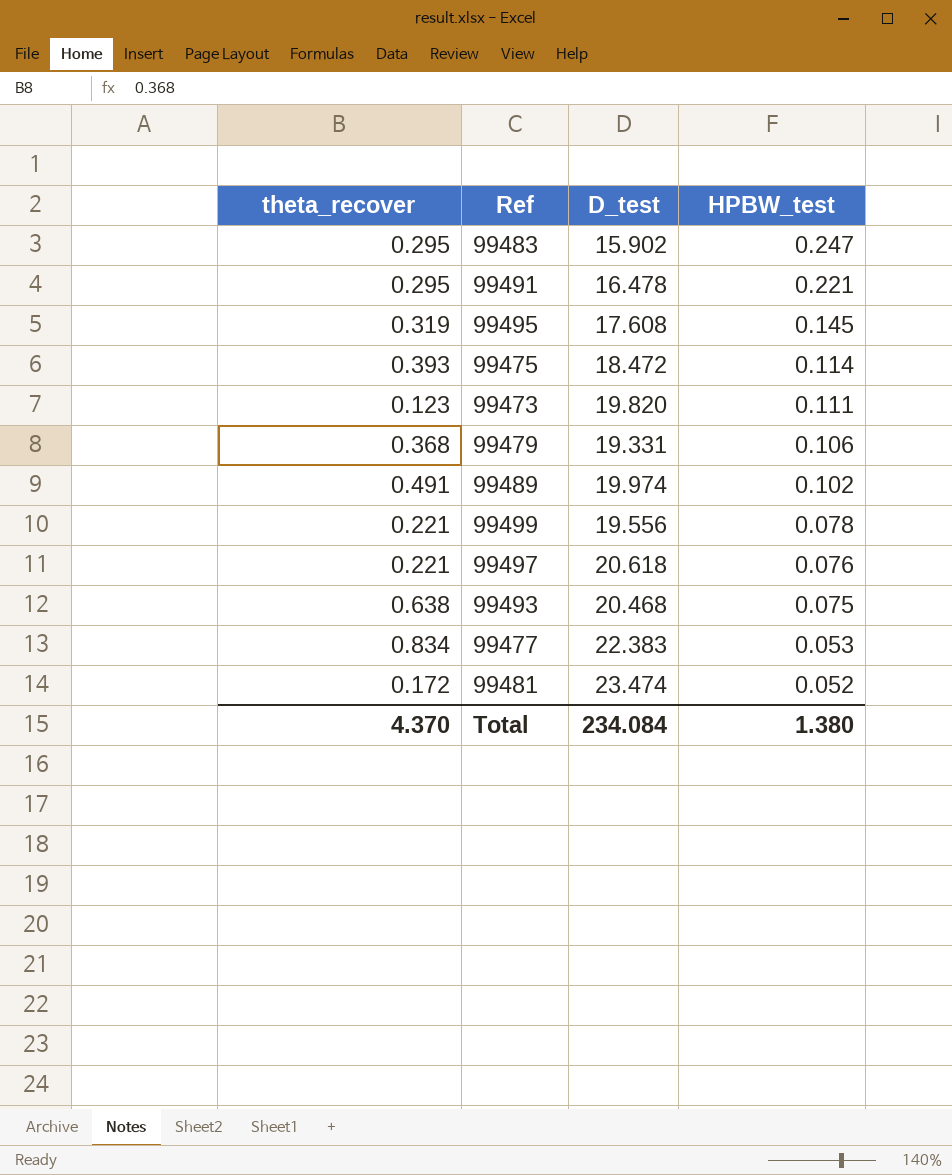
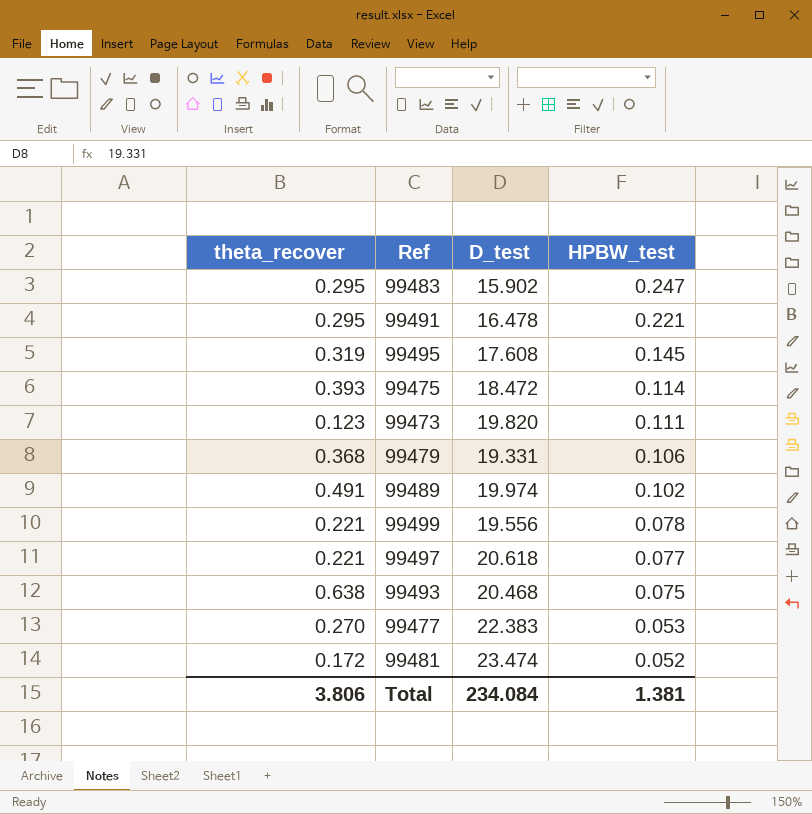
99497 | HPBW_test: 0.076 -> 0.077
99477 | theta_recover: 0.834 -> 0.270
Total | theta_recover: 4.370 -> 3.806
Total | HPBW_test: 1.380 -> 1.381

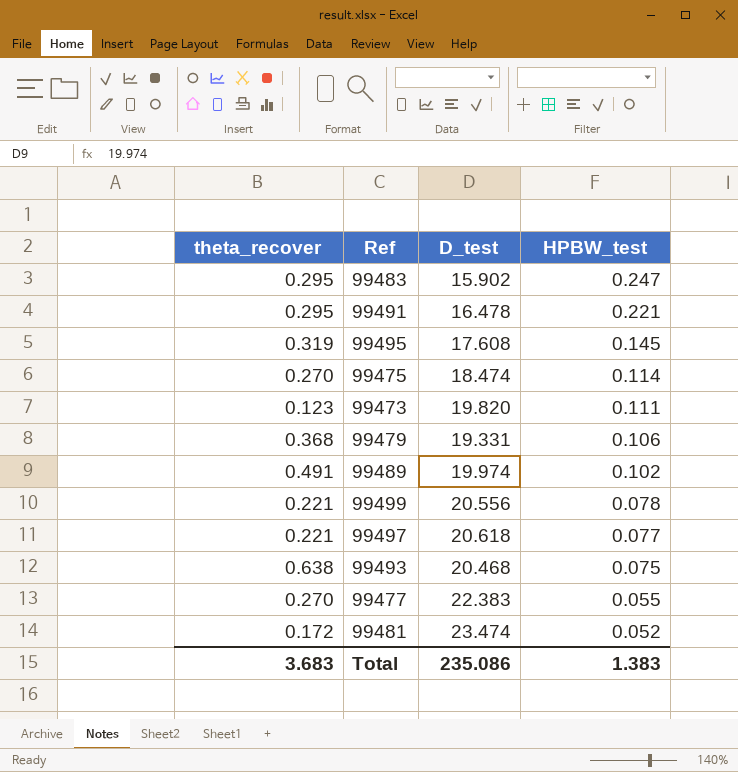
99475 | theta_recover: 0.393 -> 0.270
99475 | D_test: 18.472 -> 18.474
99499 | D_test: 19.556 -> 20.556
99477 | HPBW_test: 0.053 -> 0.055
Total | theta_recover: 3.806 -> 3.683
Total | D_test: 234.084 -> 235.086
Total | HPBW_test: 1.381 -> 1.383

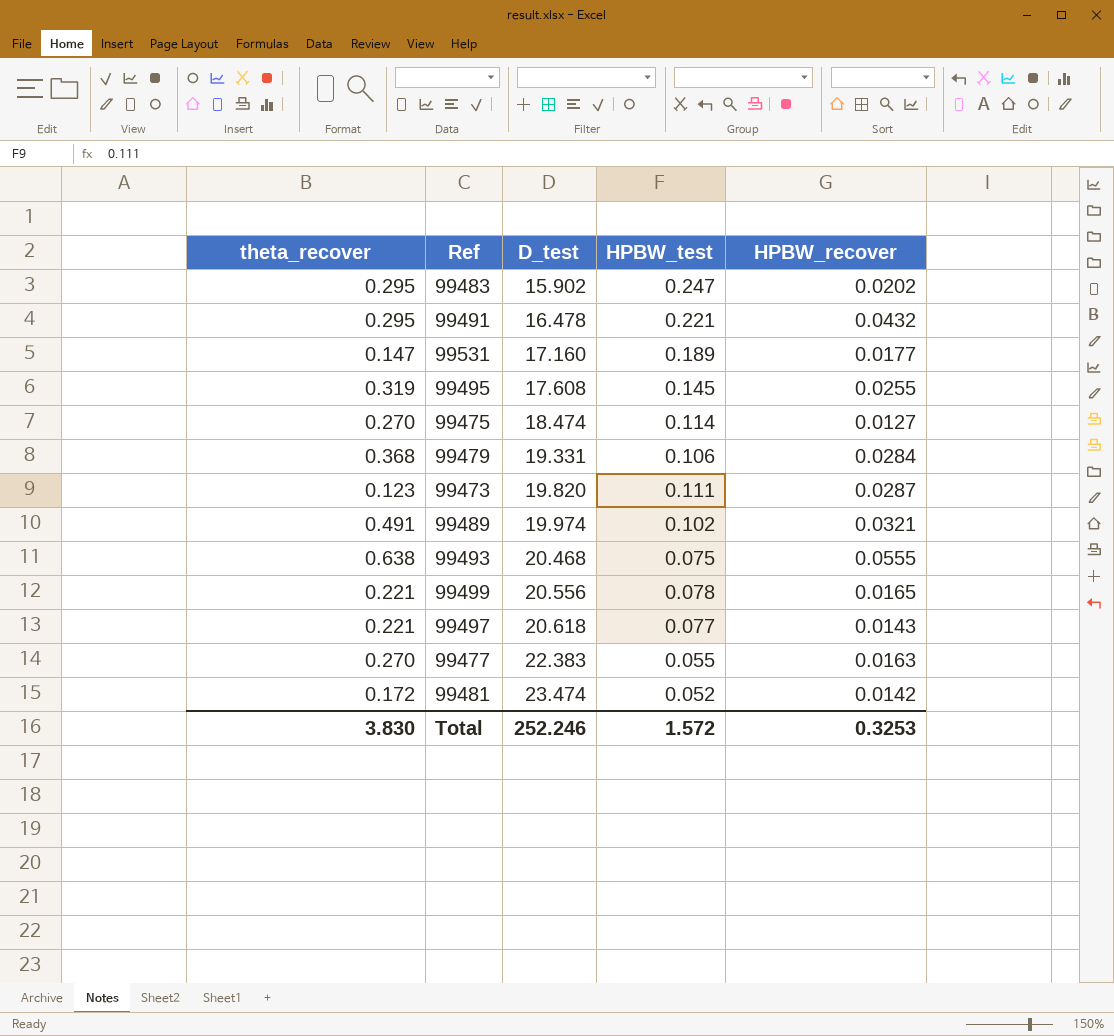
row order: HPBW_test descending -> D_test ascending
column HPBW_recover | position: none -> 5
row 99531: none -> 0.147 | 17.160 | 0.189 | 0.0177
Total | theta_recover: 3.683 -> 3.830
Total | D_test: 235.086 -> 252.246
Total | HPBW_test: 1.383 -> 1.572

